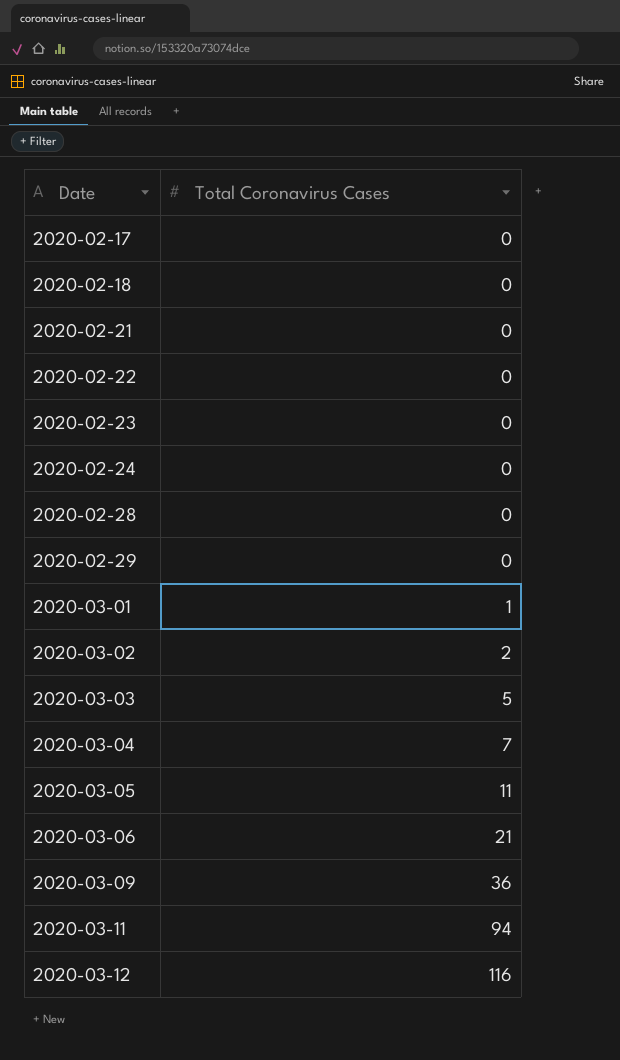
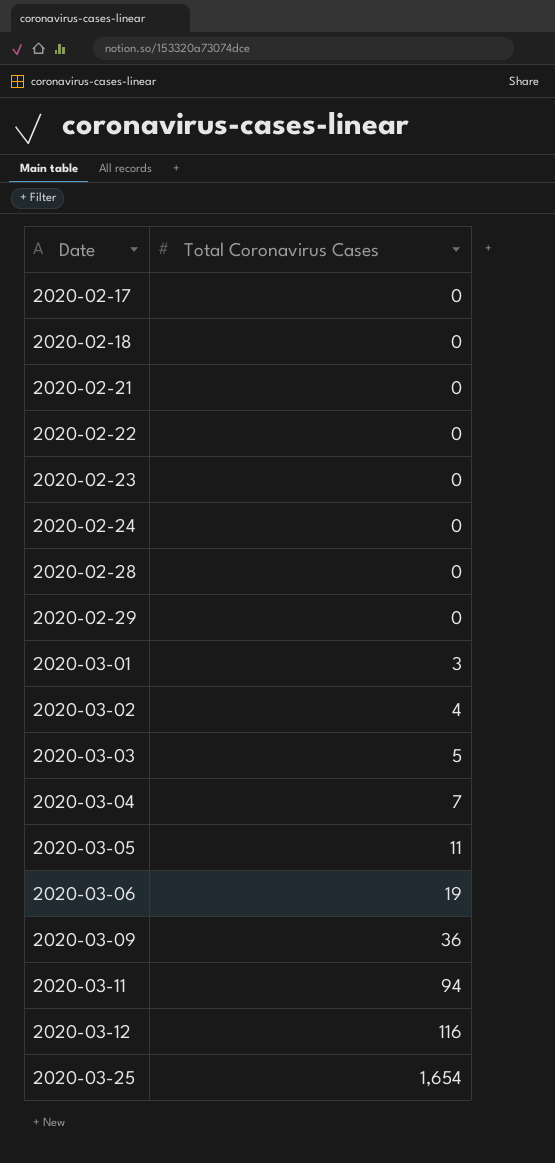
2020-03-01 | Total Coronavirus Cases: 1 -> 3
2020-03-02 | Total Coronavirus Cases: 2 -> 4
2020-03-06 | Total Coronavirus Cases: 21 -> 19
row 2020-03-25: none -> 1,654

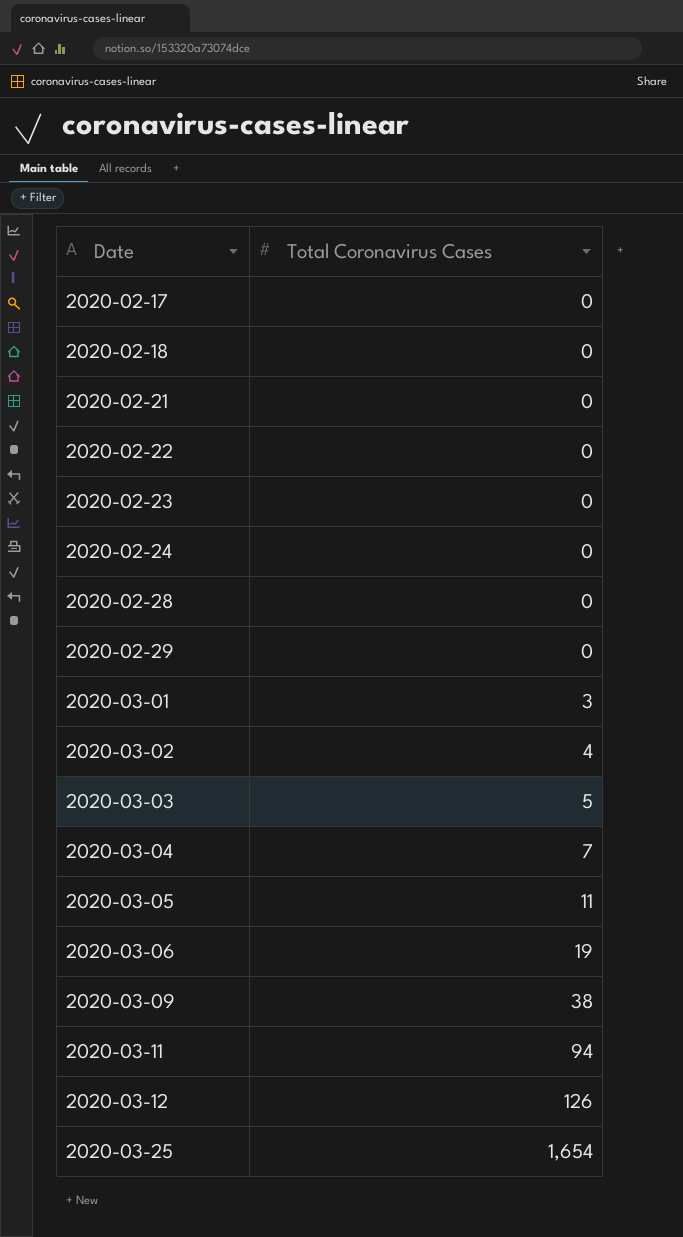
2020-03-09 | Total Coronavirus Cases: 36 -> 38
2020-03-12 | Total Coronavirus Cases: 116 -> 126

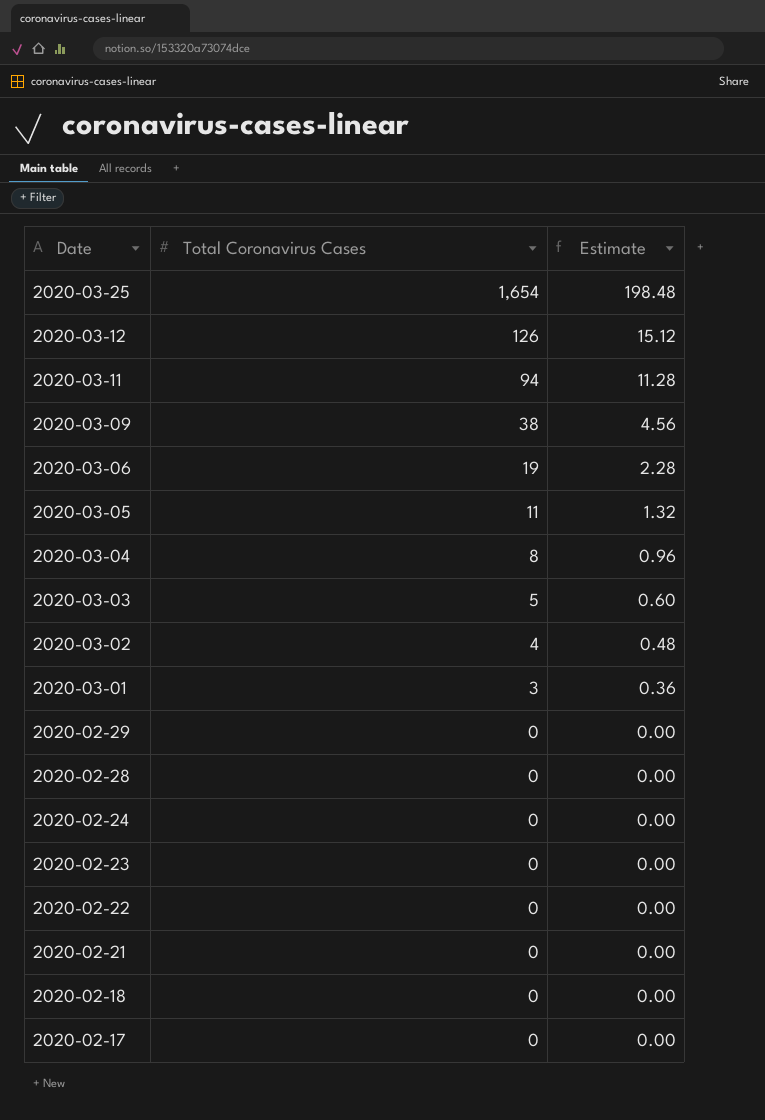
row order: Date ascending -> Date descending
column Estimate | formula: none -> [Total Coronavirus Cases] * 0.12
2020-03-04 | Total Coronavirus Cases: 7 -> 8

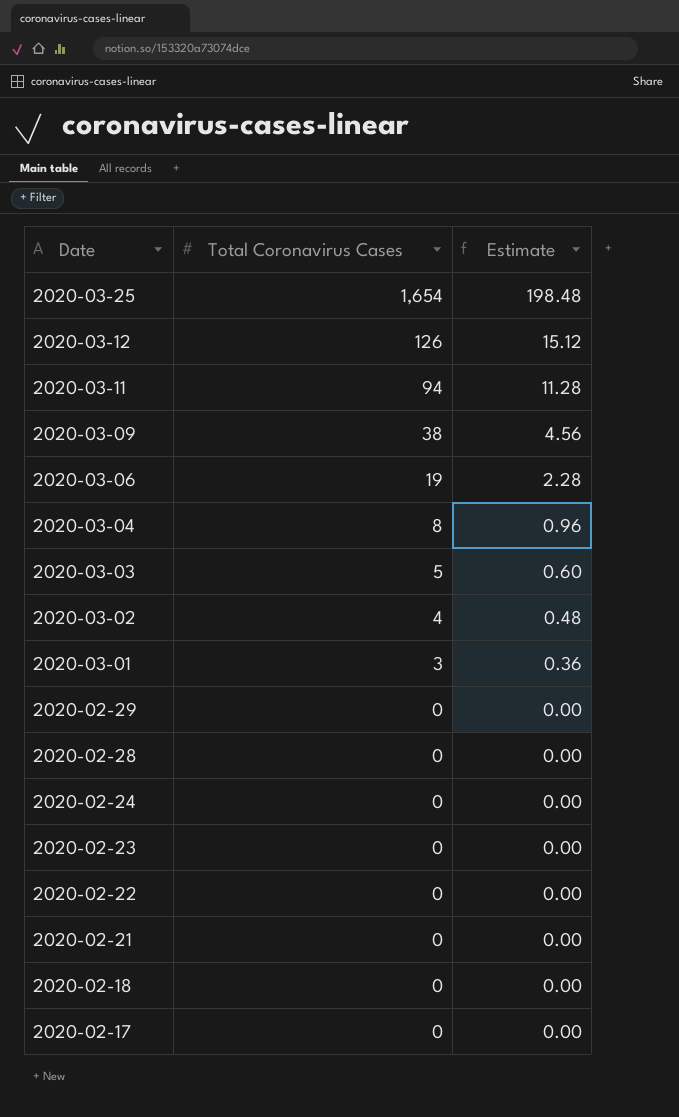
row 2020-03-05: 11 | 1.32 -> none

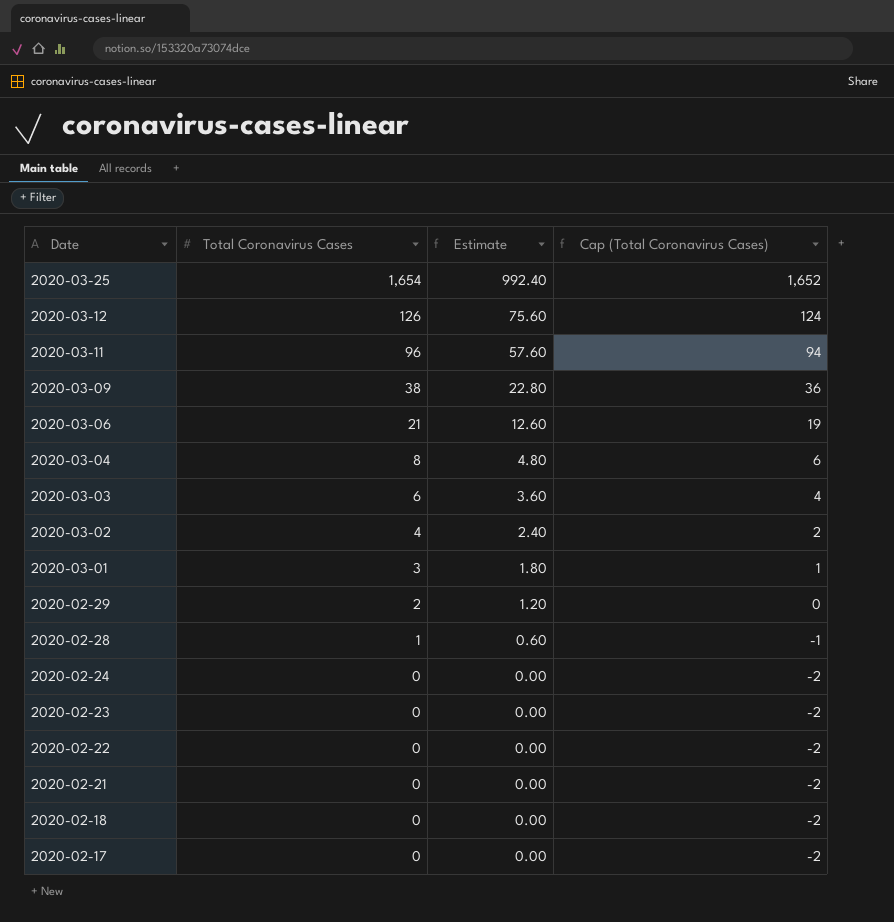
column Estimate | formula: [Total Coronavirus Cases] * 0.12 -> [Total Coronavirus Cases] * 0.6
column Cap (Total Coronavirus Cases) | formula: none -> [Total Coronavirus Cases] - 2
2020-03-11 | Total Coronavirus Cases: 94 -> 96
2020-03-06 | Total Coronavirus Cases: 19 -> 21
2020-03-03 | Total Coronavirus Cases: 5 -> 6
2020-02-29 | Total Coronavirus Cases: 0 -> 2
2020-02-28 | Total Coronavirus Cases: 0 -> 1

